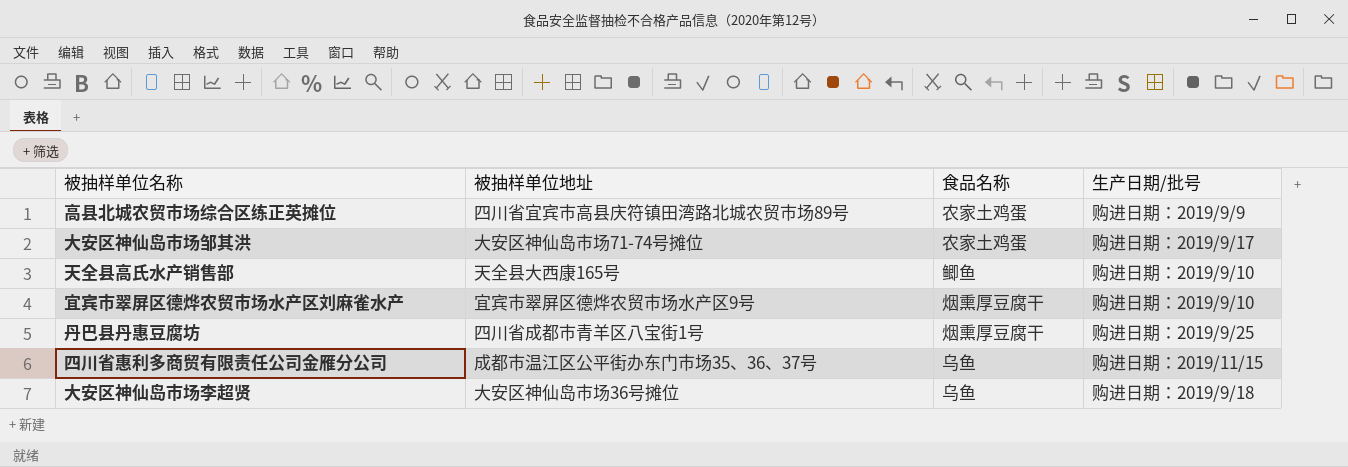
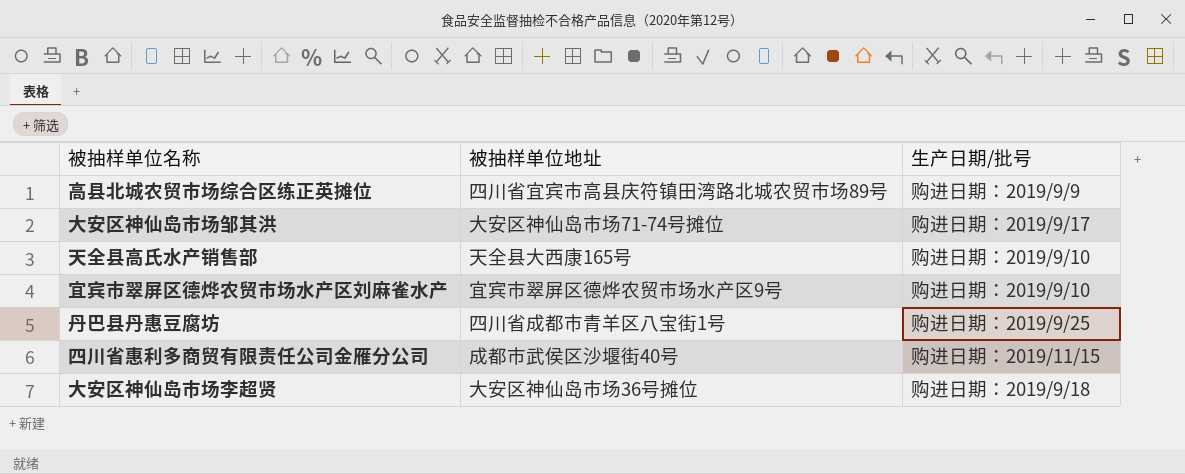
column 食品名称 | position: 3 -> none
四川省惠利多商贸有限责任公司金雁分公司 | 被抽样单位地址: 成都市温江区公平街办东门市场35、36、37号 -> 成都市武侯区沙堰街40号

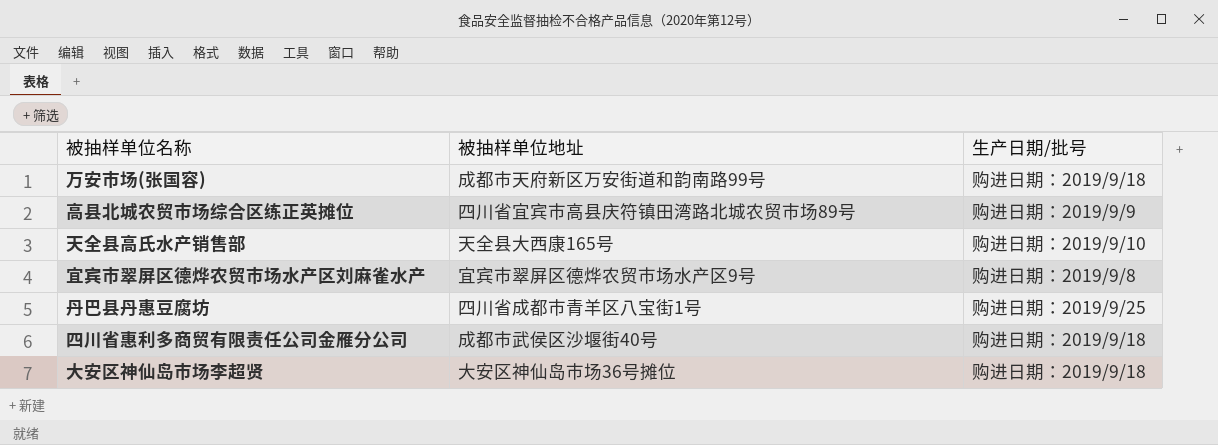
row 大安区神仙岛市场邹其洪: 大安区神仙岛市场71-74号摊位 | 购进日期：2019/9/17 -> none
row 万安市场(张国容): none -> 成都市天府新区万安街道和韵南路99号 | 购进日期：2019/9/18
宜宾市翠屏区德烨农贸市场水产区刘麻雀水产 | 生产日期/批号: 购进日期：2019/9/10 -> 购进日期：2019/9/8
四川省惠利多商贸有限责任公司金雁分公司 | 生产日期/批号: 购进日期：2019/11/15 -> 购进日期：2019/9/18

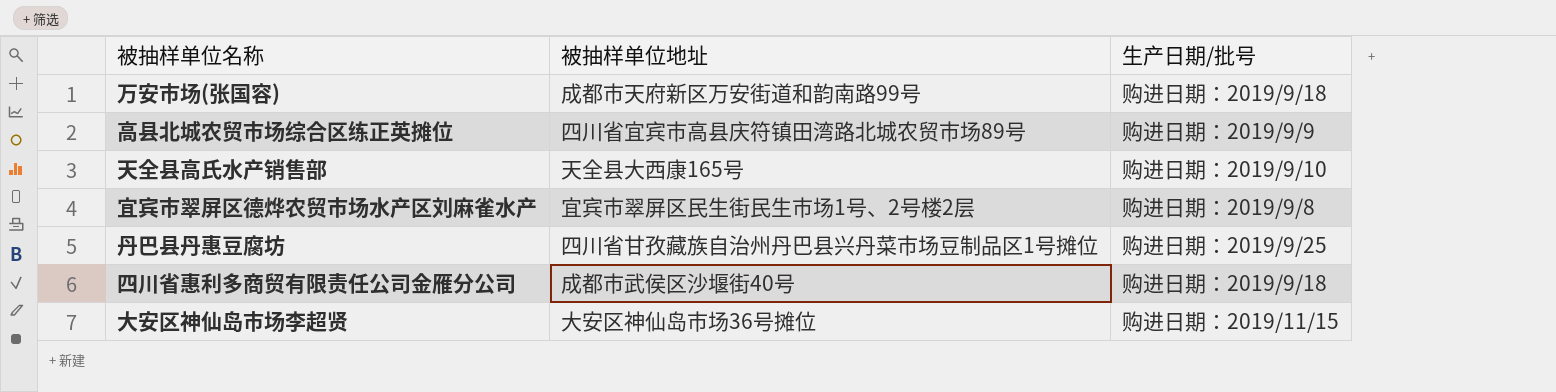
宜宾市翠屏区德烨农贸市场水产区刘麻雀水产 | 被抽样单位地址: 宜宾市翠屏区德烨农贸市场水产区9号 -> 宜宾市翠屏区民生街民生市场1号、2号楼2层
丹巴县丹惠豆腐坊 | 被抽样单位地址: 四川省成都市青羊区八宝街1号 -> 四川省甘孜藏族自治州丹巴县兴丹菜市场豆制品区1号摊位
大安区神仙岛市场李超贤 | 生产日期/批号: 购进日期：2019/9/18 -> 购进日期：2019/11/15

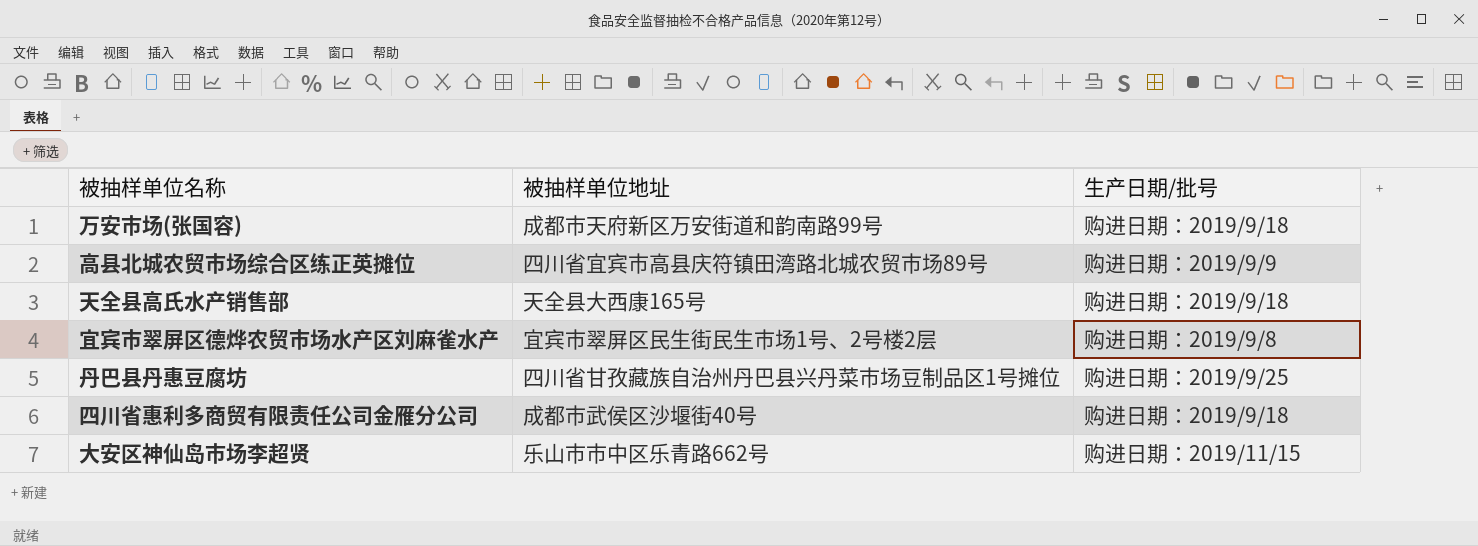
天全县高氏水产销售部 | 生产日期/批号: 购进日期：2019/9/10 -> 购进日期：2019/9/18
大安区神仙岛市场李超贤 | 被抽样单位地址: 大安区神仙岛市场36号摊位 -> 乐山市市中区乐青路662号

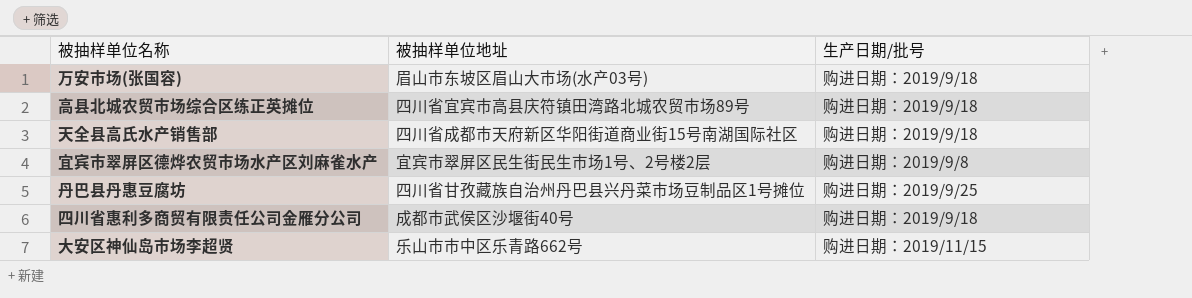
万安市场(张国容) | 被抽样单位地址: 成都市天府新区万安街道和韵南路99号 -> 眉山市东坡区眉山大市场(水产03号)
高县北城农贸市场综合区练正英摊位 | 生产日期/批号: 购进日期：2019/9/9 -> 购进日期：2019/9/18
天全县高氏水产销售部 | 被抽样单位地址: 天全县大西康165号 -> 四川省成都市天府新区华阳街道商业街15号南湖国际社区

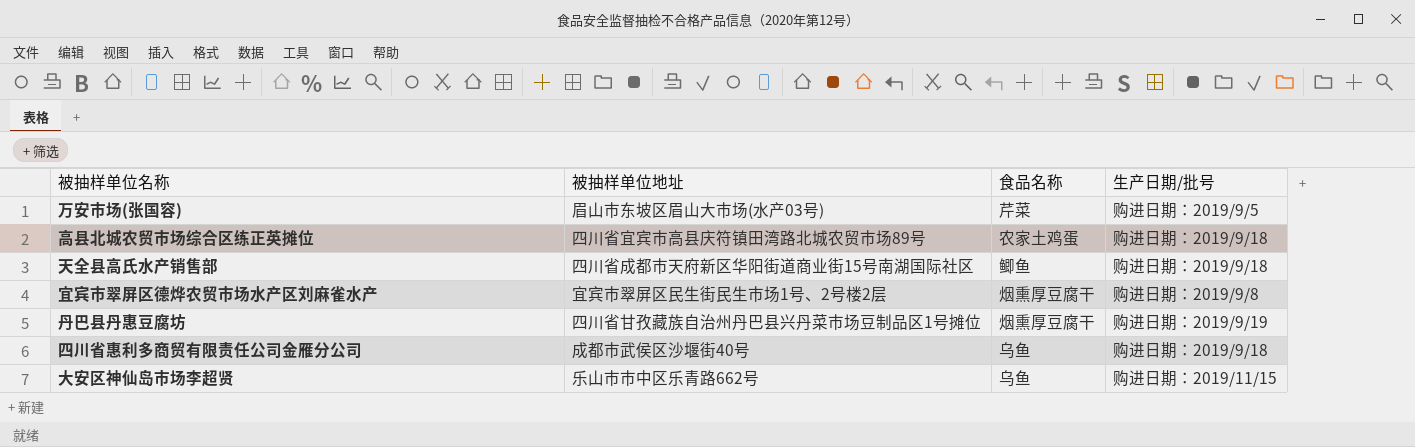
column 食品名称 | position: none -> 3
万安市场(张国容) | 生产日期/批号: 购进日期：2019/9/18 -> 购进日期：2019/9/5
丹巴县丹惠豆腐坊 | 生产日期/批号: 购进日期：2019/9/25 -> 购进日期：2019/9/19

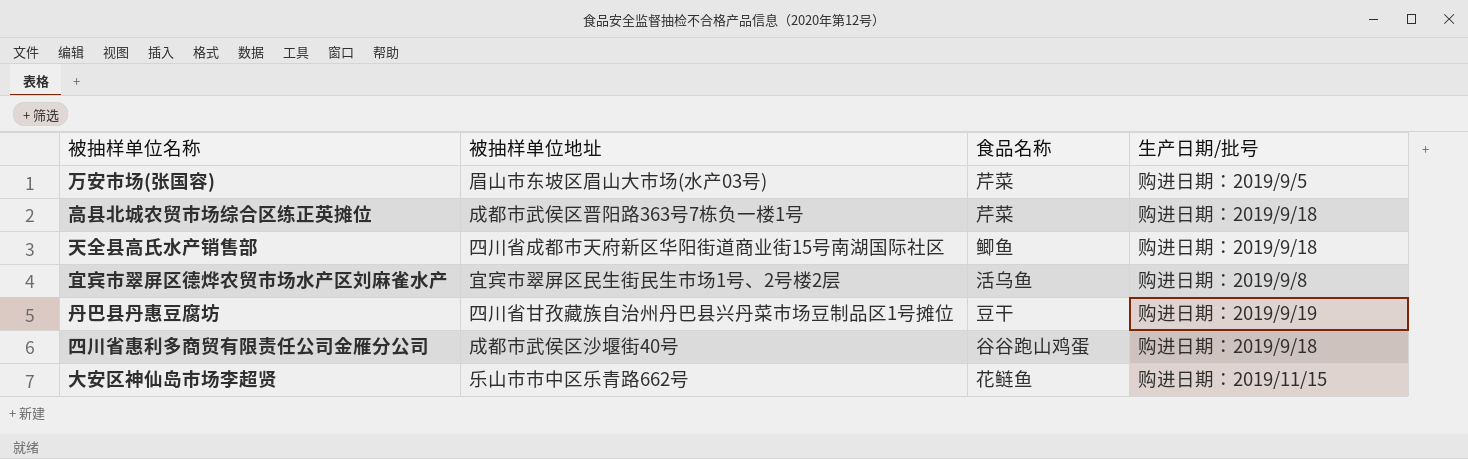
高县北城农贸市场综合区练正英摊位 | 被抽样单位地址: 四川省宜宾市高县庆符镇田湾路北城农贸市场89号 -> 成都市武侯区晋阳路363号7栋负一楼1号
高县北城农贸市场综合区练正英摊位 | 食品名称: 农家土鸡蛋 -> 芹菜
宜宾市翠屏区德烨农贸市场水产区刘麻雀水产 | 食品名称: 烟熏厚豆腐干 -> 活乌鱼
丹巴县丹惠豆腐坊 | 食品名称: 烟熏厚豆腐干 -> 豆干
四川省惠利多商贸有限责任公司金雁分公司 | 食品名称: 乌鱼 -> 谷谷跑山鸡蛋
大安区神仙岛市场李超贤 | 食品名称: 乌鱼 -> 花鲢鱼

